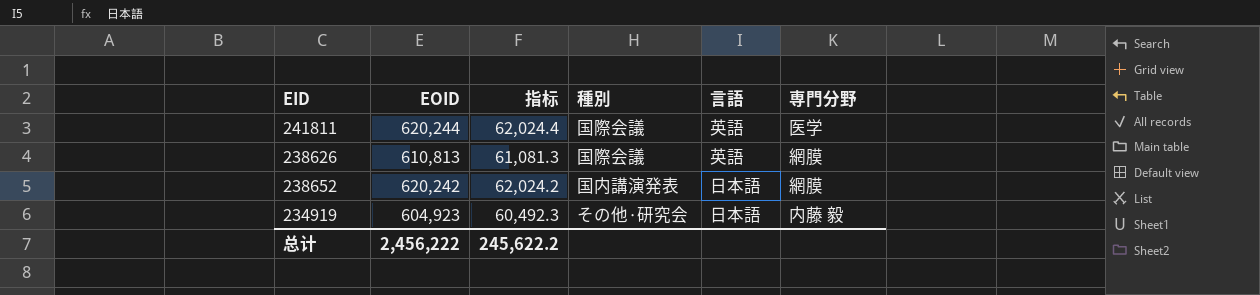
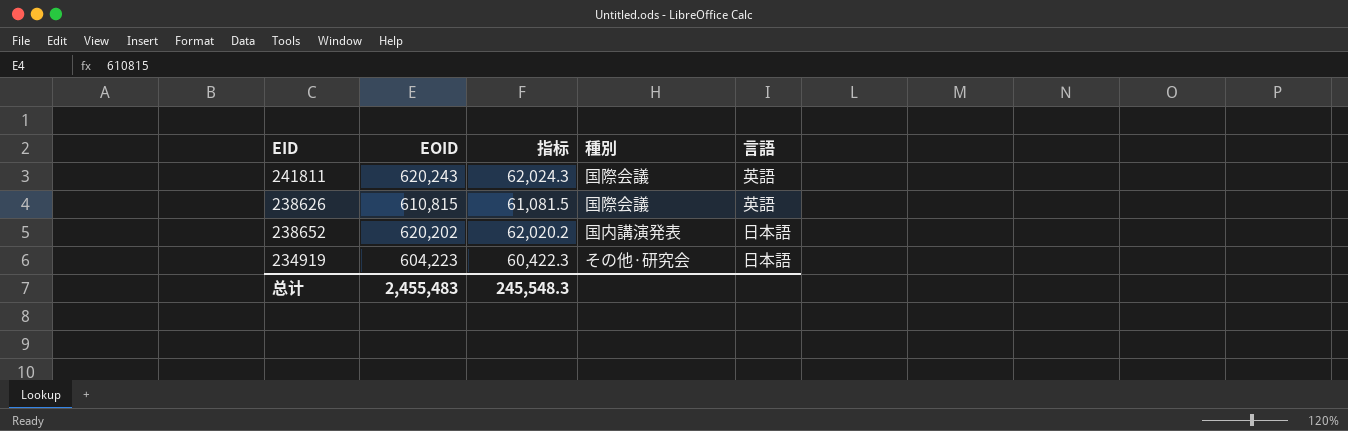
column 専門分野 | position: 6 -> none
241811 | EOID: 620,244 -> 620,243
241811 | 指标: 62,024.4 -> 62,024.3
238626 | EOID: 610,813 -> 610,815
238626 | 指标: 61,081.3 -> 61,081.5
238652 | EOID: 620,242 -> 620,202
238652 | 指标: 62,024.2 -> 62,020.2
234919 | EOID: 604,923 -> 604,223
234919 | 指标: 60,492.3 -> 60,422.3
总计 | EOID: 2,456,222 -> 2,455,483
总计 | 指标: 245,622.2 -> 245,548.3

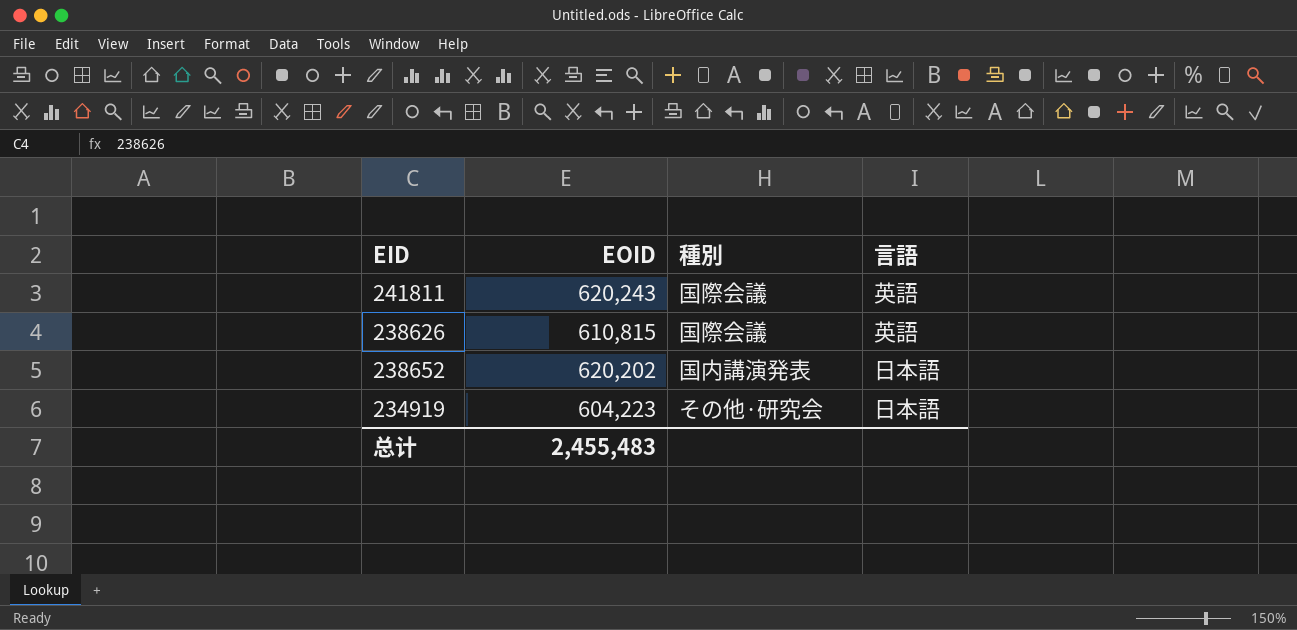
column 指标 | formula: [EOID] * 0.1 -> none

